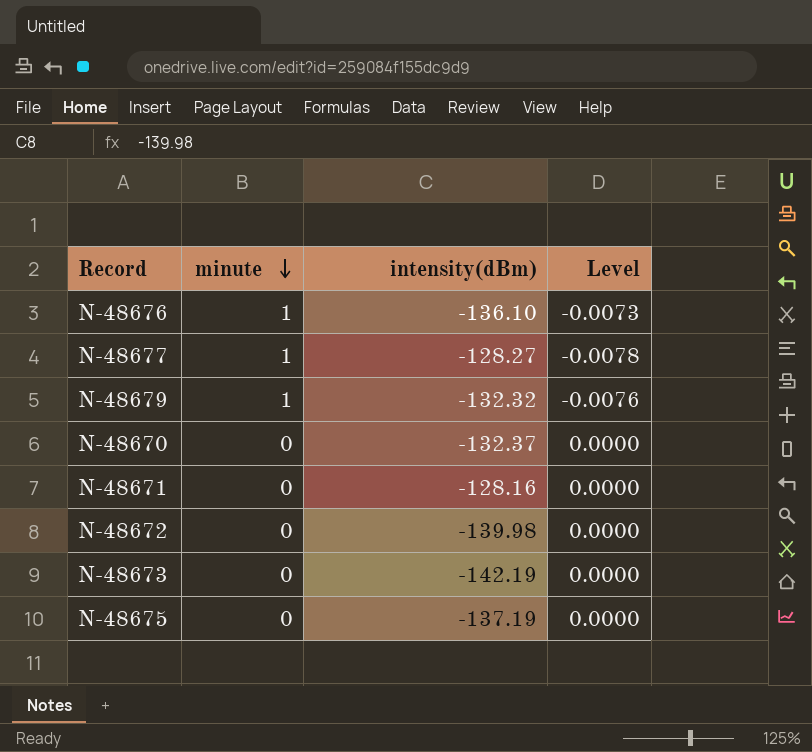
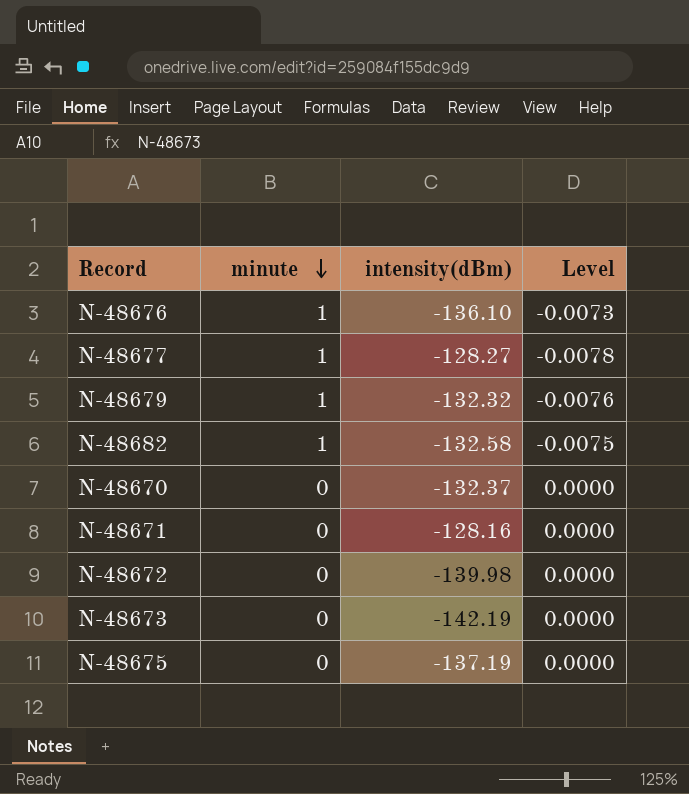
row N-48682: none -> 1 | -132.58 | -0.0075

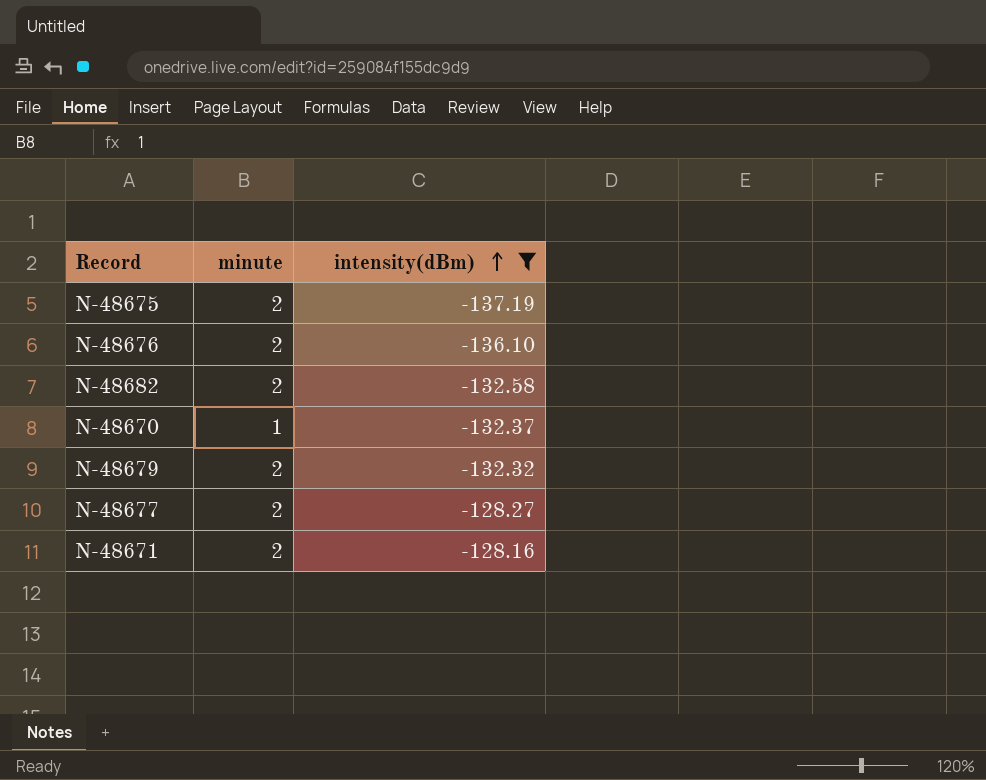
filter: none -> intensity(dBm) >= -137.19
row order: minute descending -> intensity(dBm) ascending
column Level | formula: [minute] / [intensity(dBm)] -> none
N-48675 | minute: 0 -> 2
N-48676 | minute: 1 -> 2
N-48682 | minute: 1 -> 2
N-48670 | minute: 0 -> 1
N-48679 | minute: 1 -> 2
N-48677 | minute: 1 -> 2
N-48671 | minute: 0 -> 2

